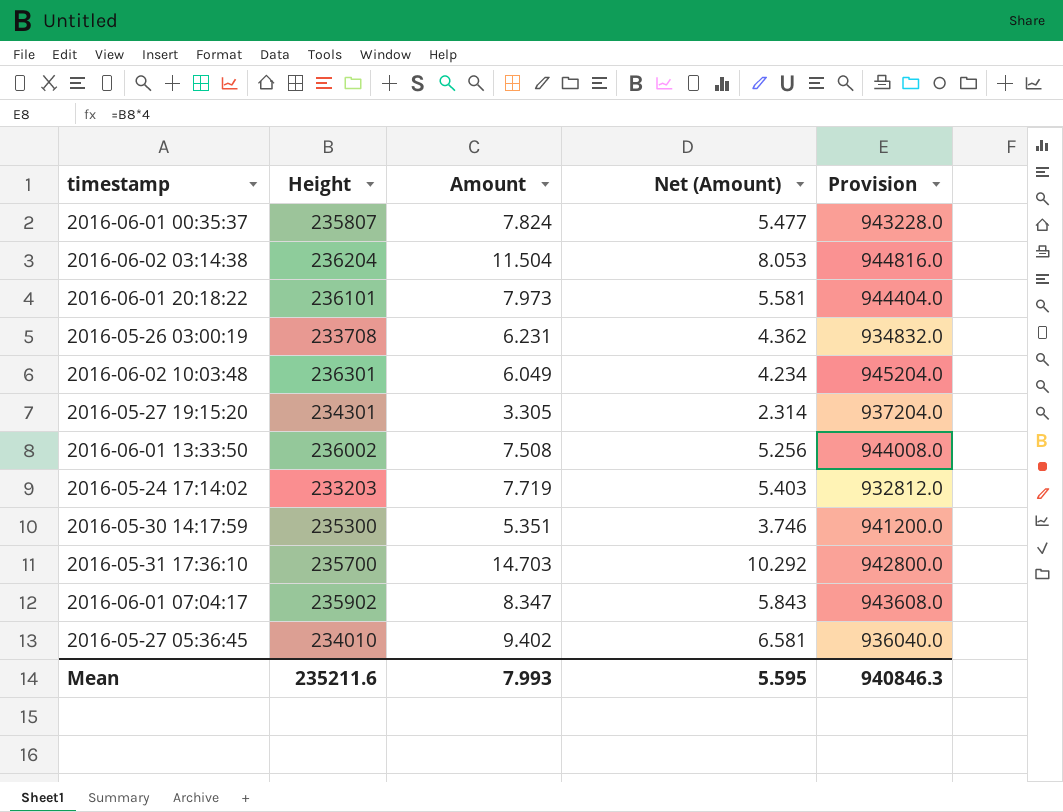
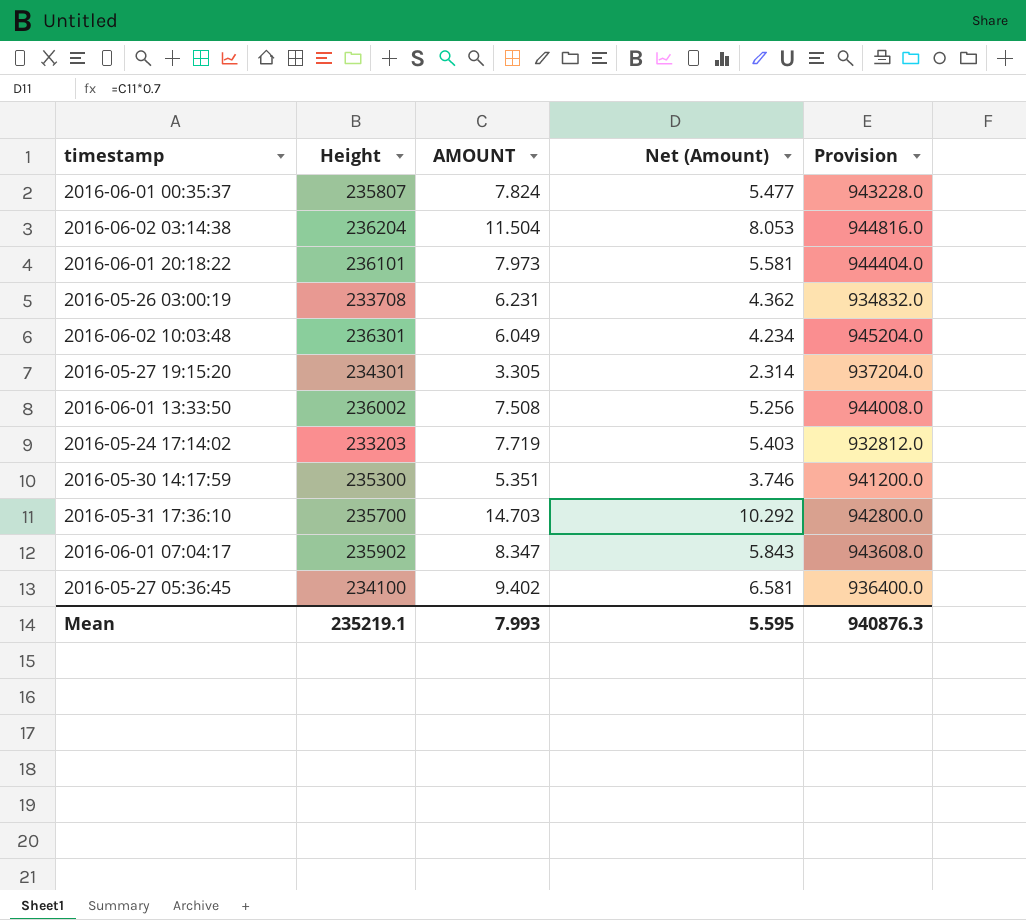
column name: Amount -> AMOUNT
2016-05-27 05:36:45 | Height: 234010 -> 234100
2016-05-27 05:36:45 | Provision: 936040.0 -> 936400.0
Mean | Height: 235211.6 -> 235219.1
Mean | Provision: 940846.3 -> 940876.3

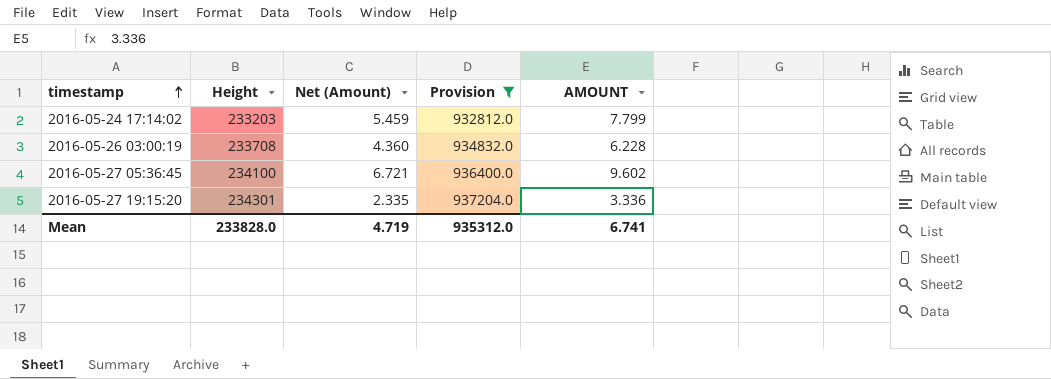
filter: none -> Provision <= 937204.0
row order: none -> timestamp ascending
column AMOUNT | position: 3 -> 5
2016-05-24 17:14:02 | Net (Amount): 5.403 -> 5.459
2016-05-24 17:14:02 | AMOUNT: 7.719 -> 7.799
2016-05-26 03:00:19 | Net (Amount): 4.362 -> 4.360
2016-05-26 03:00:19 | AMOUNT: 6.231 -> 6.228
2016-05-27 05:36:45 | Net (Amount): 6.581 -> 6.721
2016-05-27 05:36:45 | AMOUNT: 9.402 -> 9.602
2016-05-27 19:15:20 | Net (Amount): 2.314 -> 2.335
2016-05-27 19:15:20 | AMOUNT: 3.305 -> 3.336
Mean | Height: 235219.1 -> 233828.0
Mean | Net (Amount): 5.595 -> 4.719
Mean | Provision: 940876.3 -> 935312.0
Mean | AMOUNT: 7.993 -> 6.741

